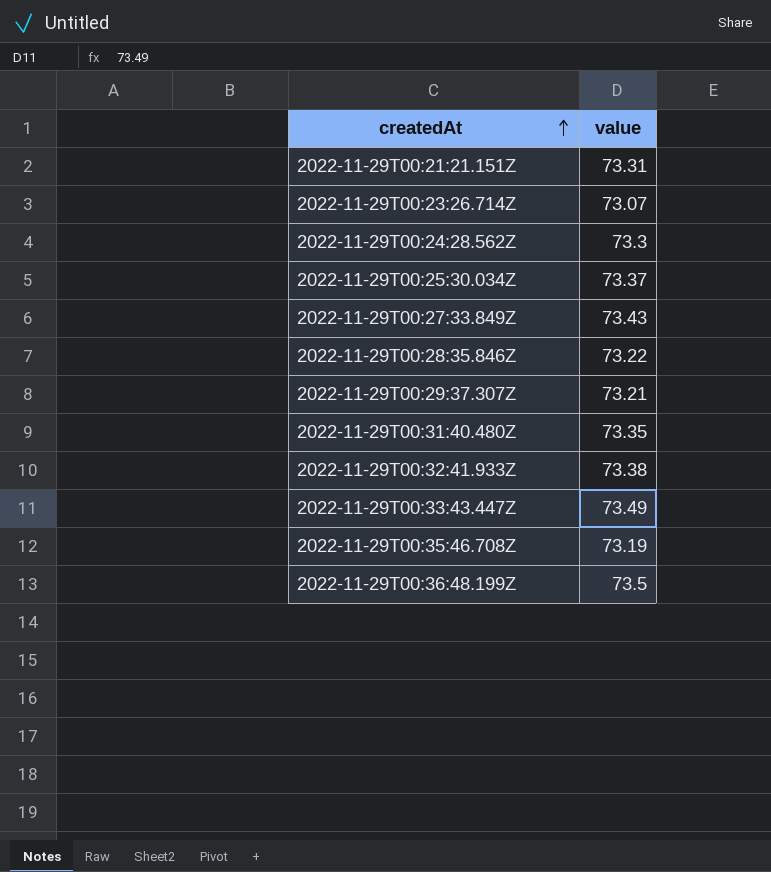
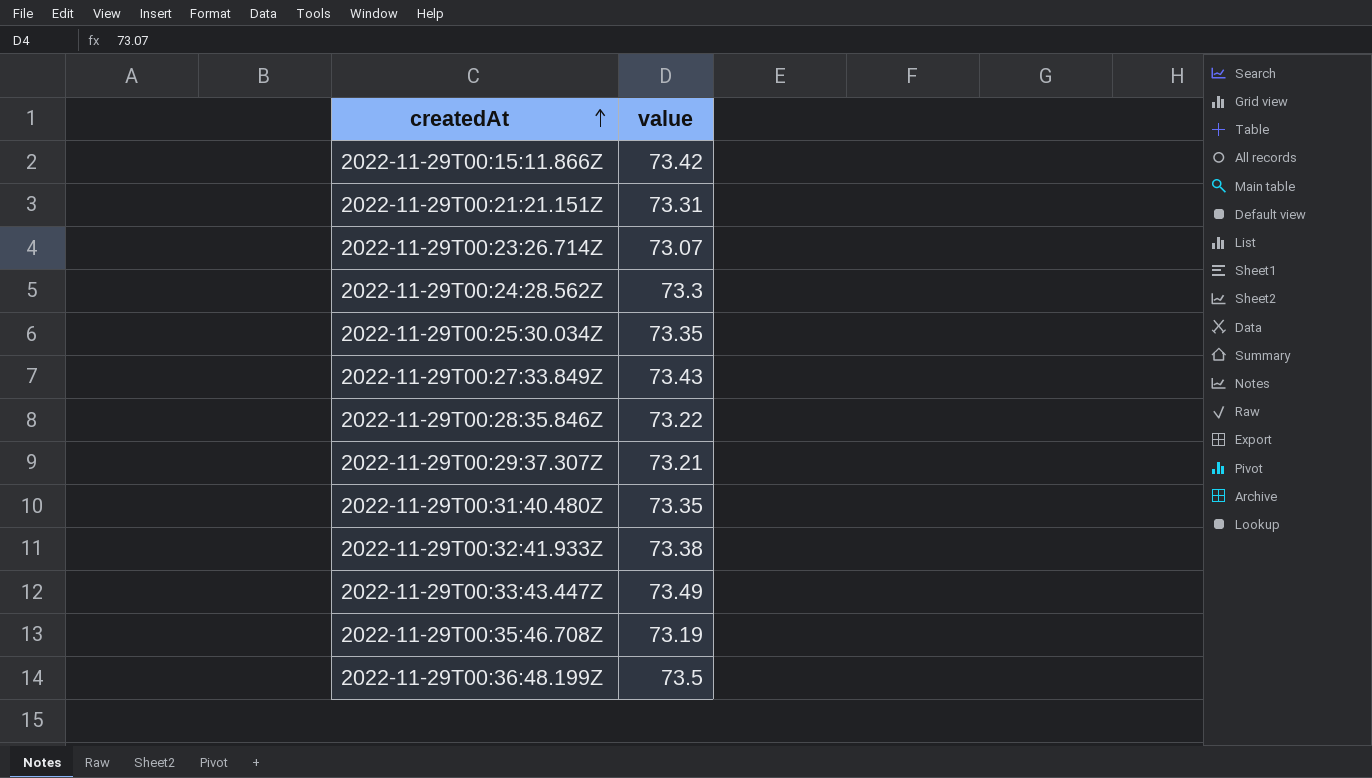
row 2022-11-29T00:15:11.866Z: none -> 73.42
2022-11-29T00:25:30.034Z | value: 73.37 -> 73.35

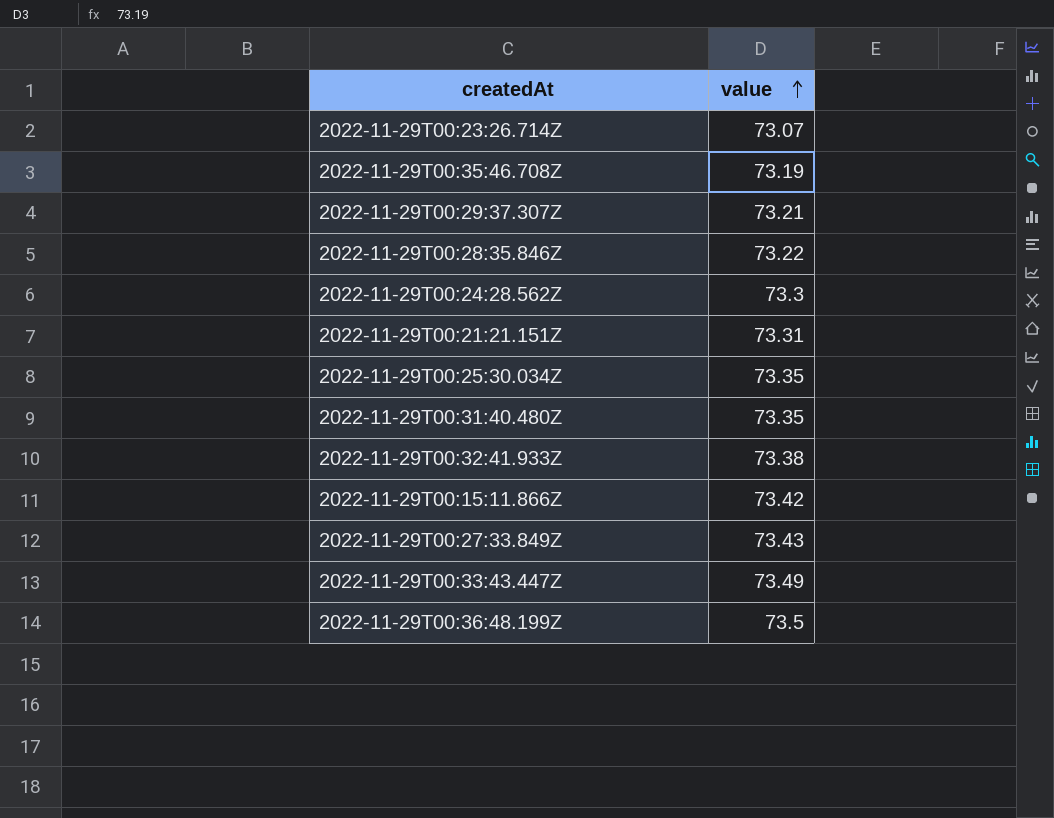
row order: createdAt ascending -> value ascending

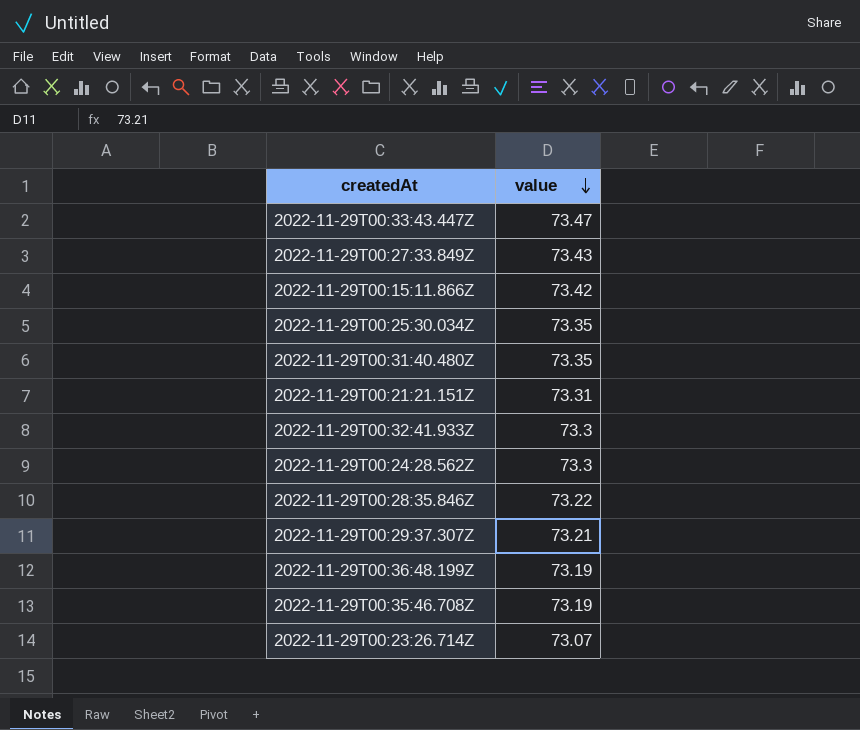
row order: value ascending -> value descending
2022-11-29T00:33:43.447Z | value: 73.49 -> 73.47
2022-11-29T00:32:41.933Z | value: 73.38 -> 73.3
2022-11-29T00:36:48.199Z | value: 73.5 -> 73.19

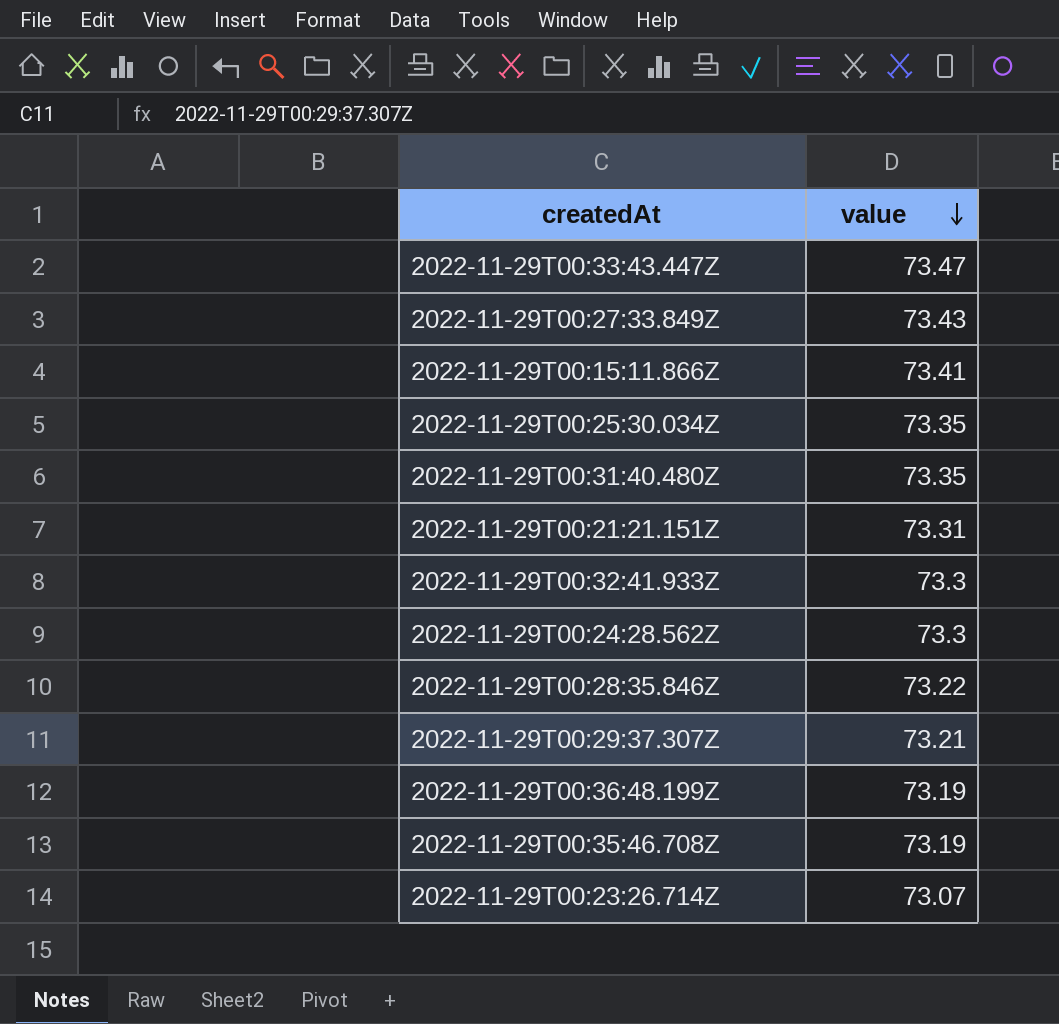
2022-11-29T00:15:11.866Z | value: 73.42 -> 73.41

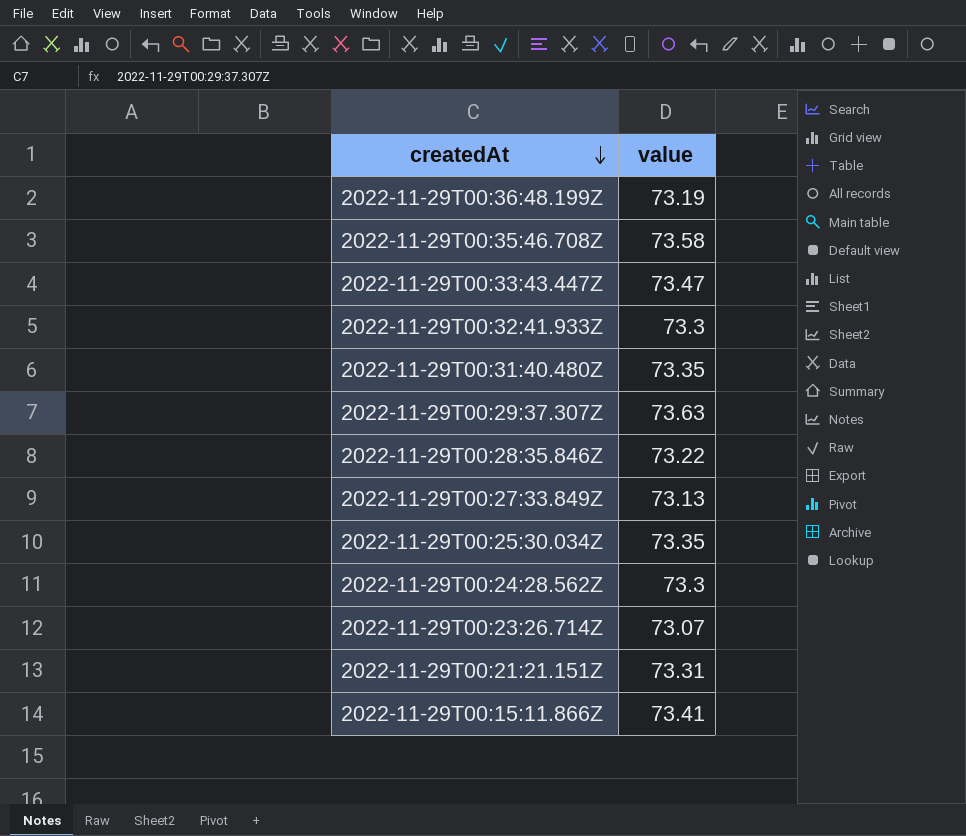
row order: value descending -> createdAt descending
2022-11-29T00:35:46.708Z | value: 73.19 -> 73.58
2022-11-29T00:29:37.307Z | value: 73.21 -> 73.63
2022-11-29T00:27:33.849Z | value: 73.43 -> 73.13

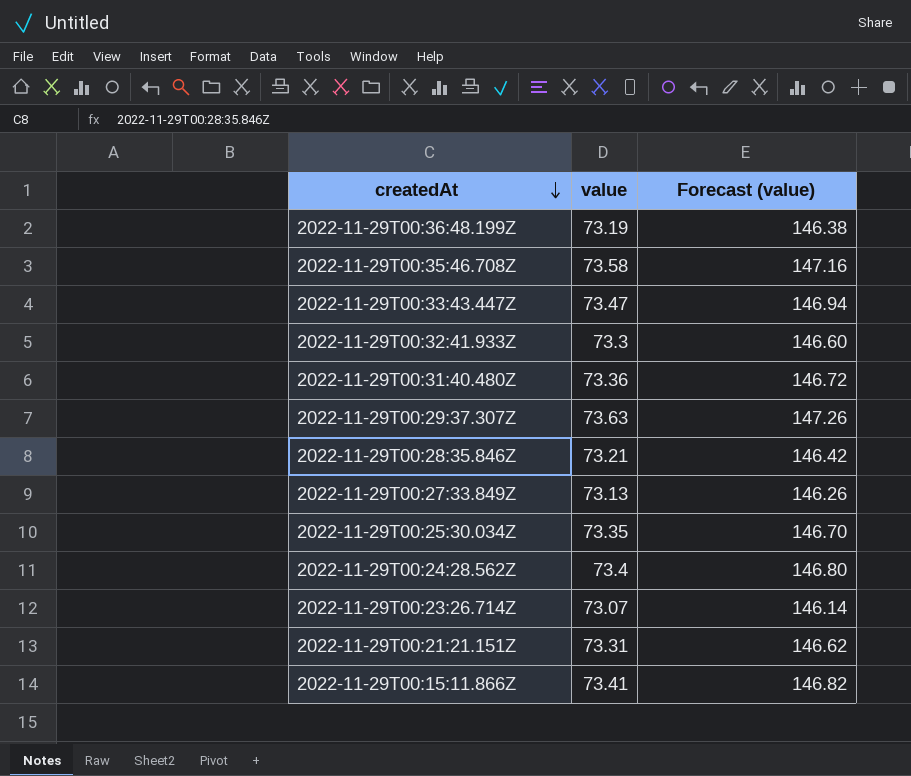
column Forecast (value) | formula: none -> [value] * 2
2022-11-29T00:31:40.480Z | value: 73.35 -> 73.36
2022-11-29T00:28:35.846Z | value: 73.22 -> 73.21
2022-11-29T00:24:28.562Z | value: 73.3 -> 73.4

